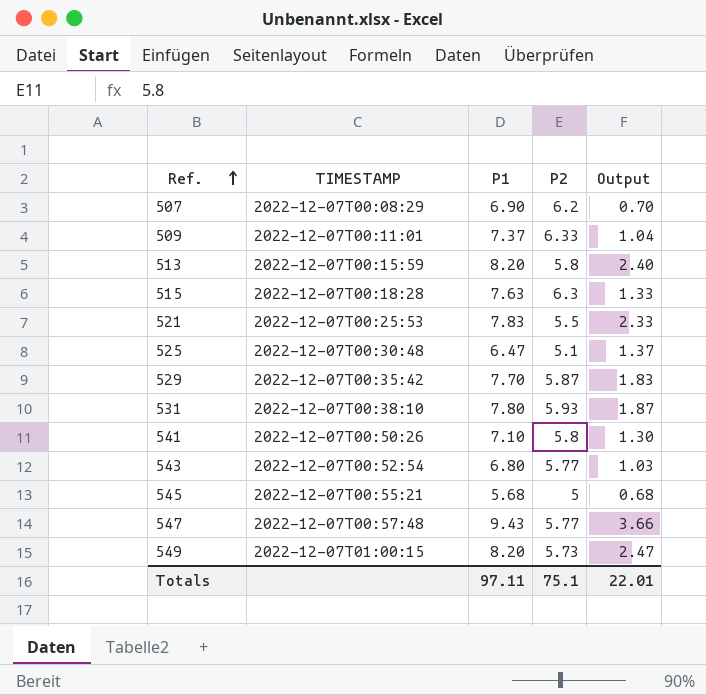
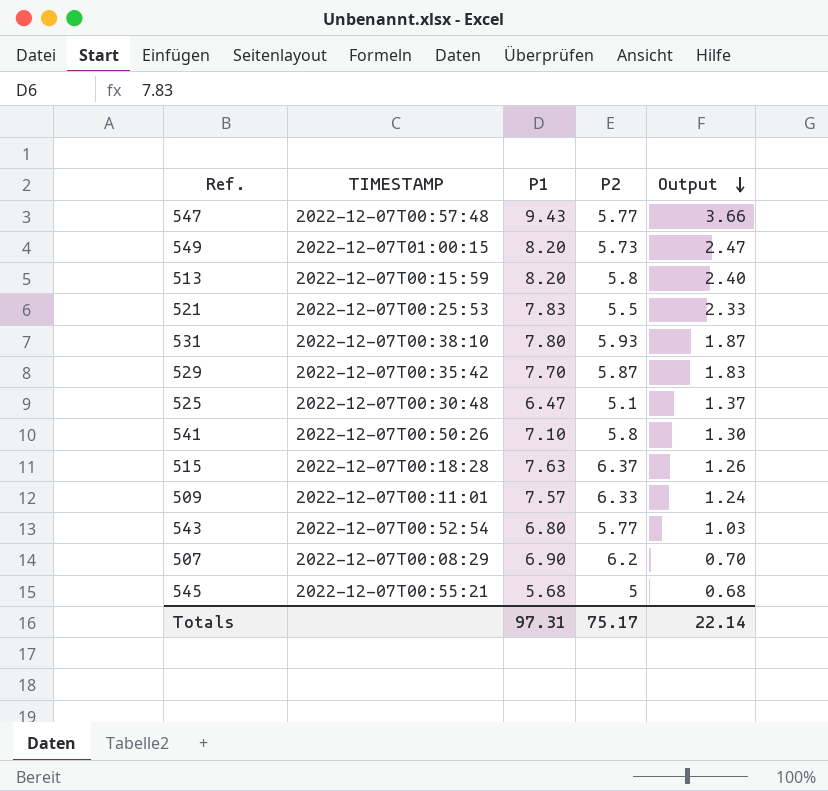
row order: Ref. ascending -> Output descending
515 | P2: 6.3 -> 6.37
515 | Output: 1.33 -> 1.26
509 | P1: 7.37 -> 7.57
509 | Output: 1.04 -> 1.24
Totals | P1: 97.11 -> 97.31
Totals | P2: 75.1 -> 75.17
Totals | Output: 22.01 -> 22.14

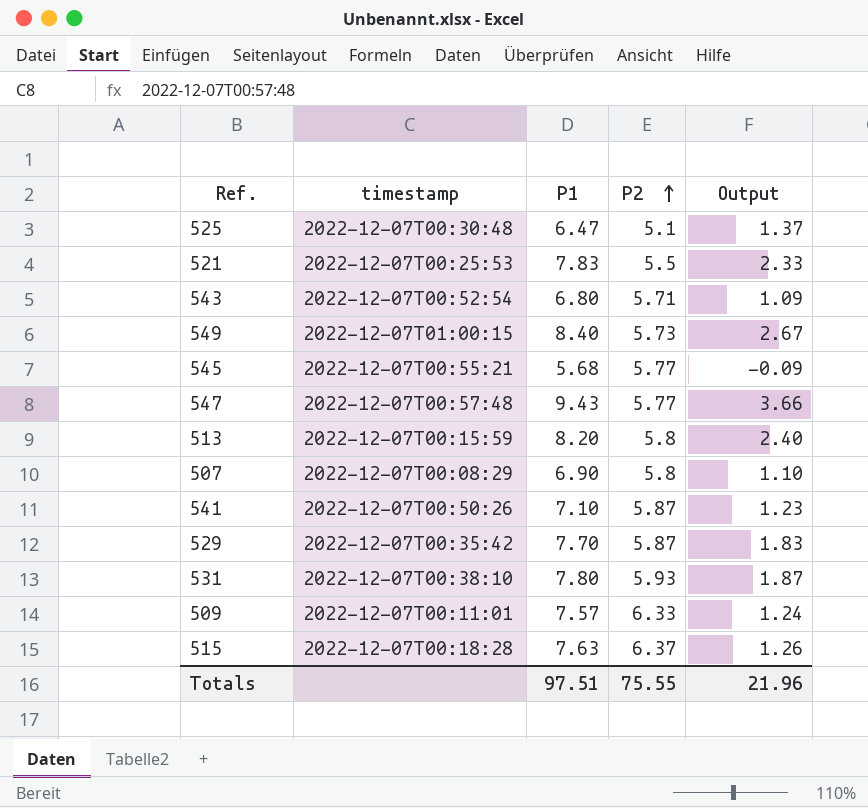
row order: Output descending -> P2 ascending
column name: TIMESTAMP -> timestamp
543 | P2: 5.77 -> 5.71
543 | Output: 1.03 -> 1.09
549 | P1: 8.20 -> 8.40
549 | Output: 2.47 -> 2.67
545 | P2: 5 -> 5.77
545 | Output: 0.68 -> -0.09
507 | P2: 6.2 -> 5.8
507 | Output: 0.70 -> 1.10
541 | P2: 5.8 -> 5.87
541 | Output: 1.30 -> 1.23
Totals | P1: 97.31 -> 97.51
Totals | P2: 75.17 -> 75.55
Totals | Output: 22.14 -> 21.96

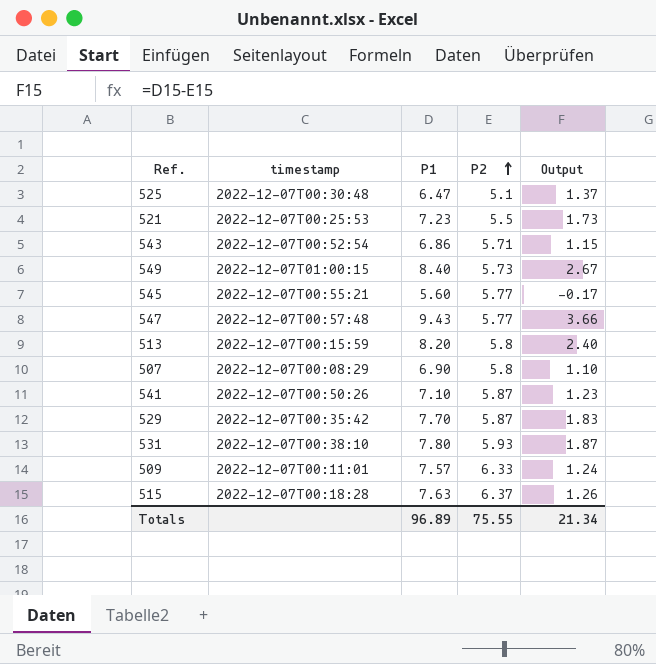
521 | P1: 7.83 -> 7.23
521 | Output: 2.33 -> 1.73
543 | P1: 6.80 -> 6.86
543 | Output: 1.09 -> 1.15
545 | P1: 5.68 -> 5.60
545 | Output: -0.09 -> -0.17
Totals | P1: 97.51 -> 96.89
Totals | Output: 21.96 -> 21.34

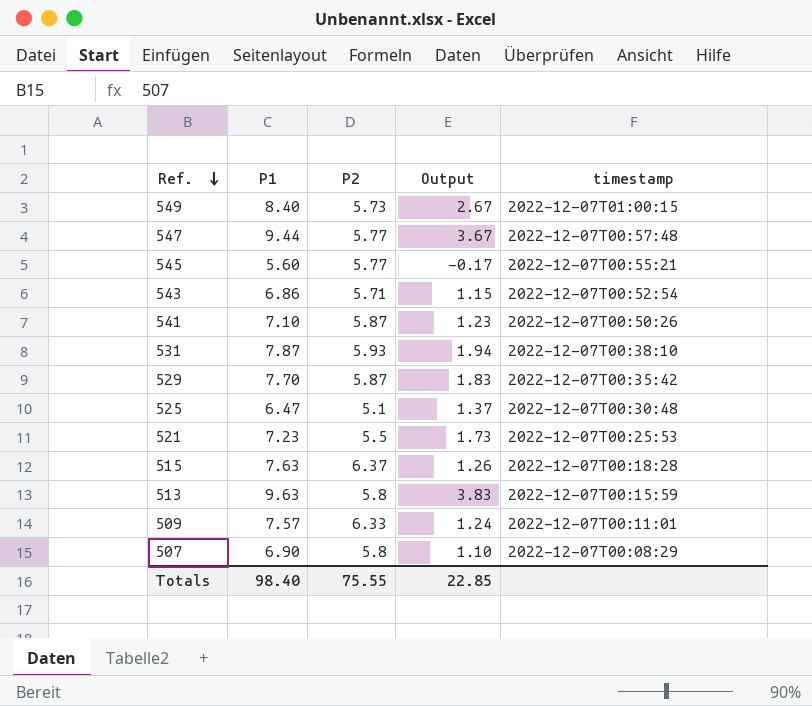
row order: P2 ascending -> Ref. descending
column timestamp | position: 2 -> 5
547 | P1: 9.43 -> 9.44
547 | Output: 3.66 -> 3.67
531 | P1: 7.80 -> 7.87
531 | Output: 1.87 -> 1.94
513 | P1: 8.20 -> 9.63
513 | Output: 2.40 -> 3.83
Totals | P1: 96.89 -> 98.40
Totals | Output: 21.34 -> 22.85

